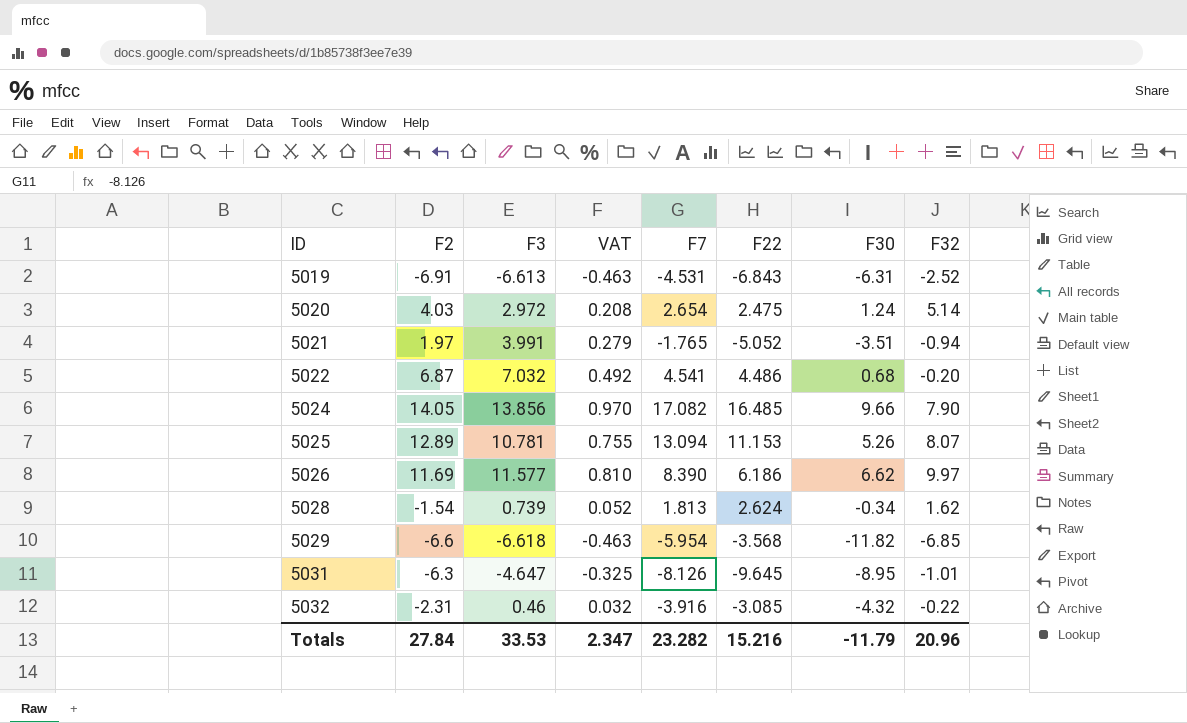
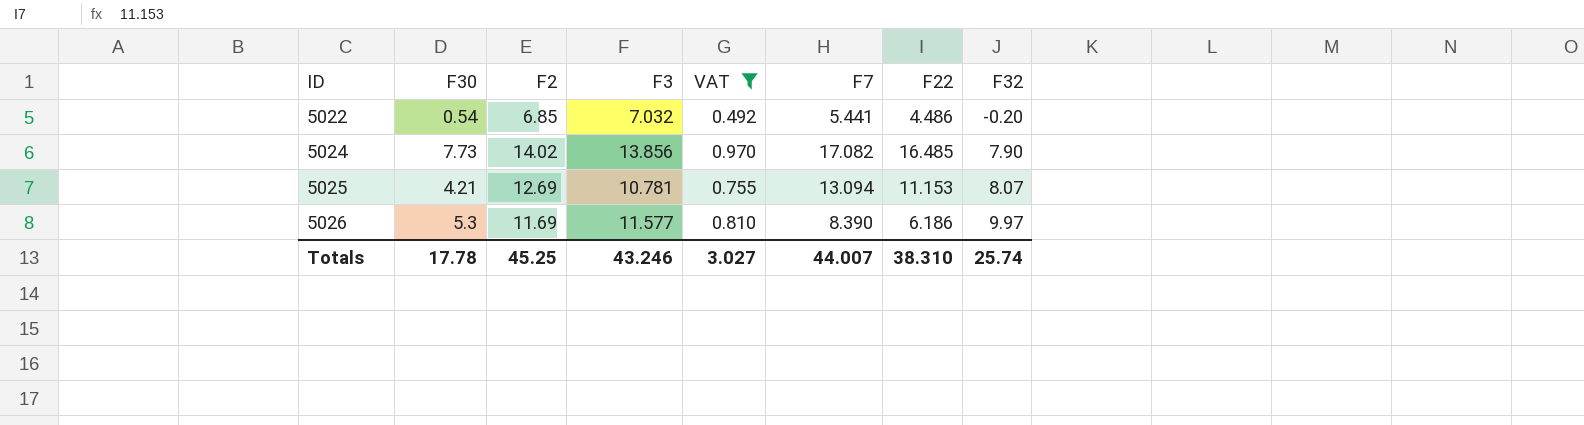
filter: none -> VAT >= 0.492
column F30 | position: 7 -> 2
5022 | F30: 0.68 -> 0.54
5022 | F2: 6.87 -> 6.85
5022 | F7: 4.541 -> 5.441
5024 | F30: 9.66 -> 7.73
5024 | F2: 14.05 -> 14.02
5025 | F30: 5.26 -> 4.21
5025 | F2: 12.89 -> 12.69
5026 | F30: 6.62 -> 5.3
Totals | F30: -11.79 -> 17.78
Totals | F2: 27.84 -> 45.25
Totals | F3: 33.53 -> 43.246
Totals | VAT: 2.347 -> 3.027
Totals | F7: 23.282 -> 44.007
Totals | F22: 15.216 -> 38.310
Totals | F32: 20.96 -> 25.74

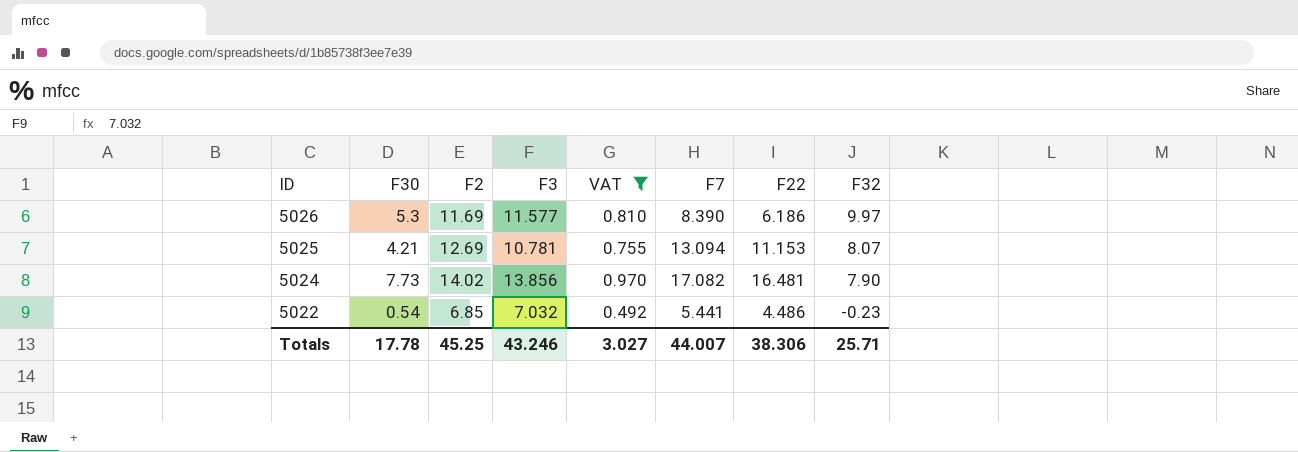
row order: ID ascending -> ID descending
5024 | F22: 16.485 -> 16.481
5022 | F32: -0.20 -> -0.23
Totals | F22: 38.310 -> 38.306
Totals | F32: 25.74 -> 25.71

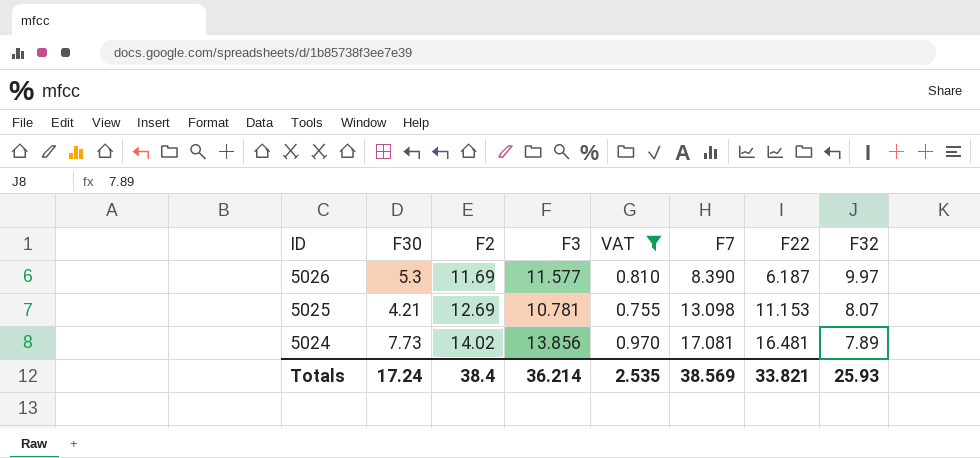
row 5022: 0.54 | 6.85 | 7.032 | 0.492 | 5.441 | 4.486 | -0.23 -> none
5026 | F22: 6.186 -> 6.187
5025 | F7: 13.094 -> 13.098
5024 | F7: 17.082 -> 17.081
5024 | F32: 7.90 -> 7.89
Totals | F30: 17.78 -> 17.24
Totals | F2: 45.25 -> 38.4
Totals | F3: 43.246 -> 36.214
Totals | VAT: 3.027 -> 2.535
Totals | F7: 44.007 -> 38.569
Totals | F22: 38.306 -> 33.821
Totals | F32: 25.71 -> 25.93

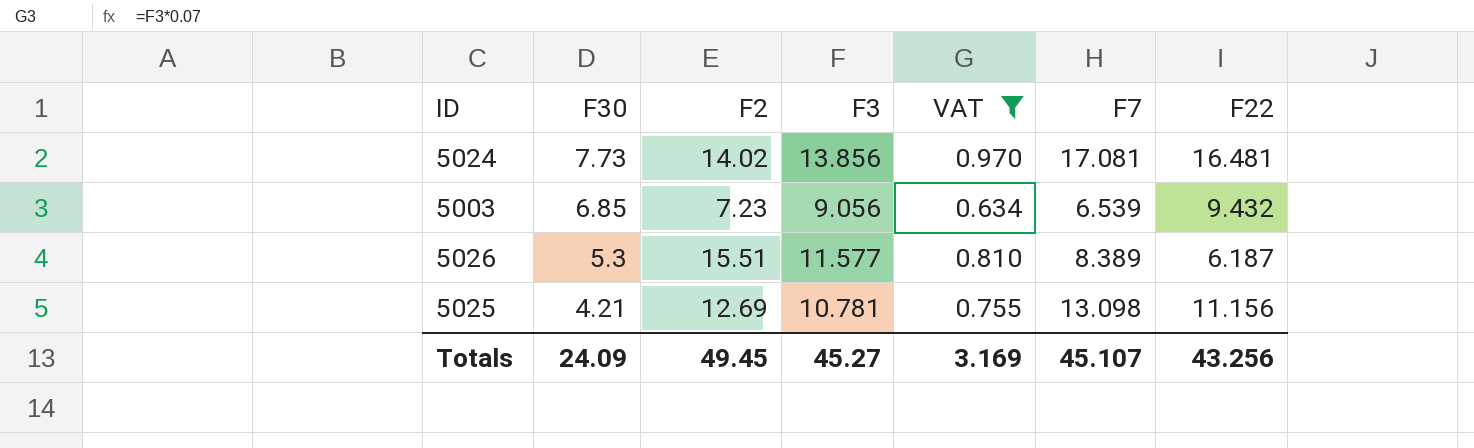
row order: ID descending -> F30 descending
column F32 | position: 8 -> none
row 5003: none -> 6.85 | 7.23 | 9.056 | 0.634 | 6.539 | 9.432
5026 | F2: 11.69 -> 15.51
5026 | F7: 8.390 -> 8.389
5025 | F22: 11.153 -> 11.156
Totals | F30: 17.24 -> 24.09
Totals | F2: 38.4 -> 49.45
Totals | F3: 36.214 -> 45.27
Totals | VAT: 2.535 -> 3.169
Totals | F7: 38.569 -> 45.107
Totals | F22: 33.821 -> 43.256

